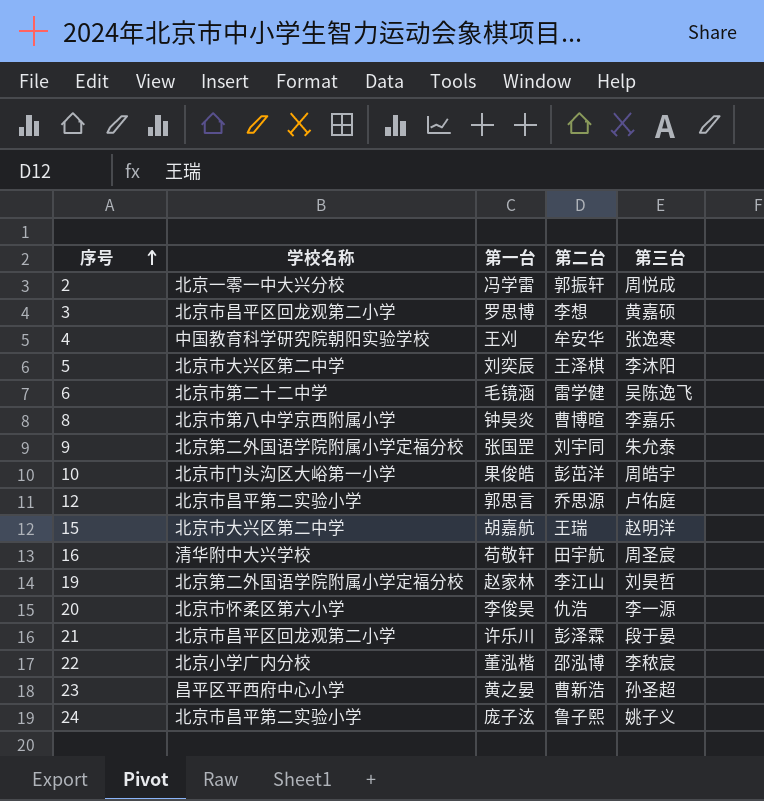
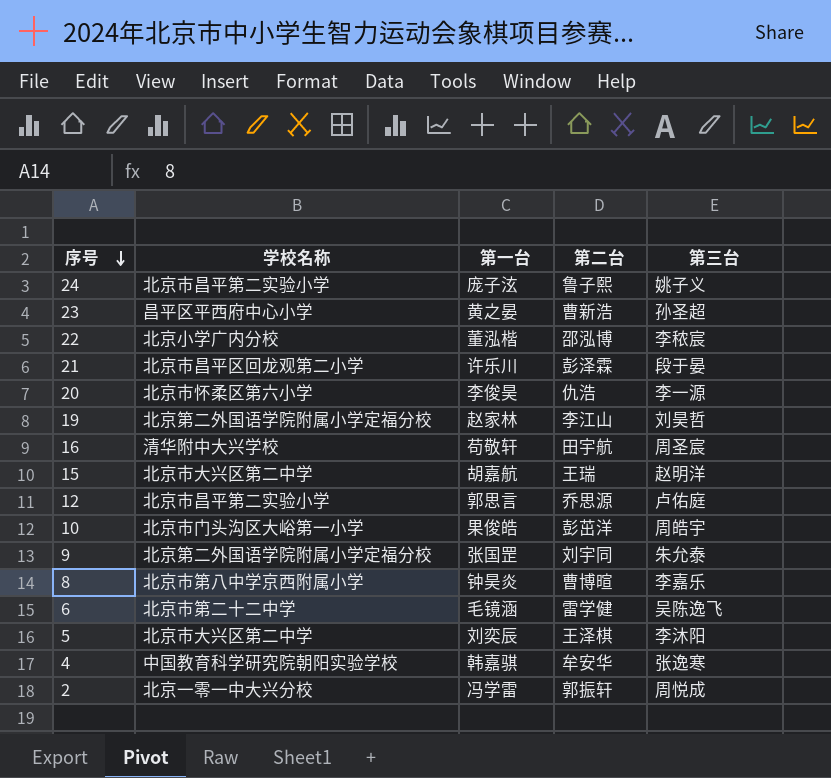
row order: 序号 ascending -> 序号 descending
row 3: 北京市昌平区回龙观第二小学 | 罗思博 | 李想 | 黄嘉硕 -> none
4 | 第一台: 王刈 -> 韩嘉骐

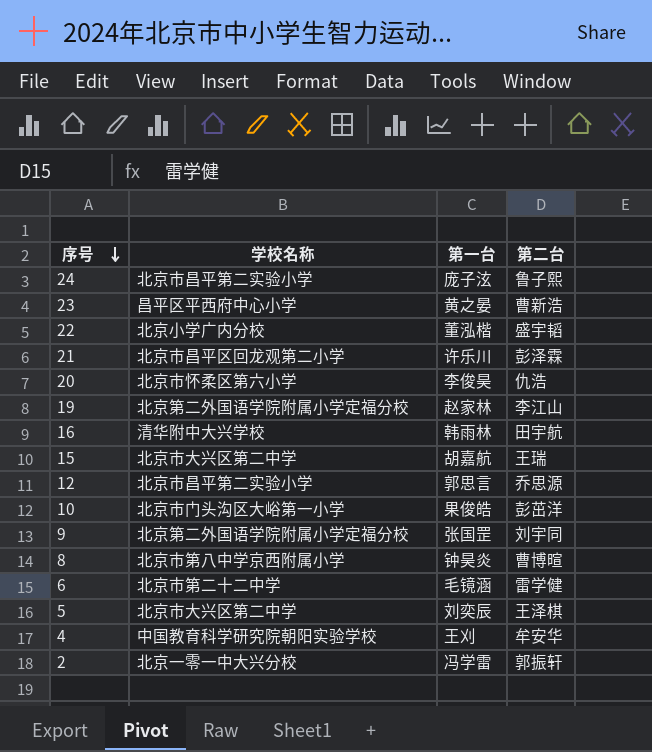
column 第三台 | position: 5 -> none
22 | 第二台: 邵泓博 -> 盛宇韬
16 | 第一台: 苟敬轩 -> 韩雨林
4 | 第一台: 韩嘉骐 -> 王刈

